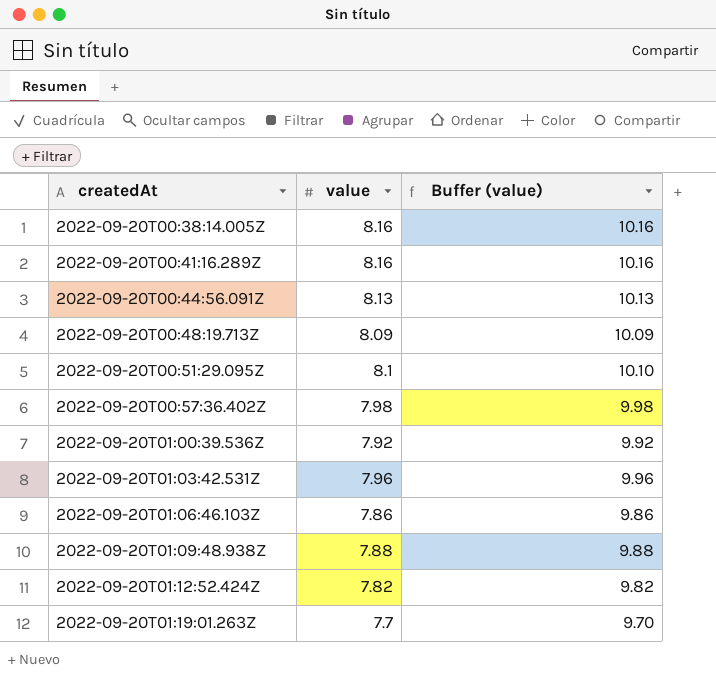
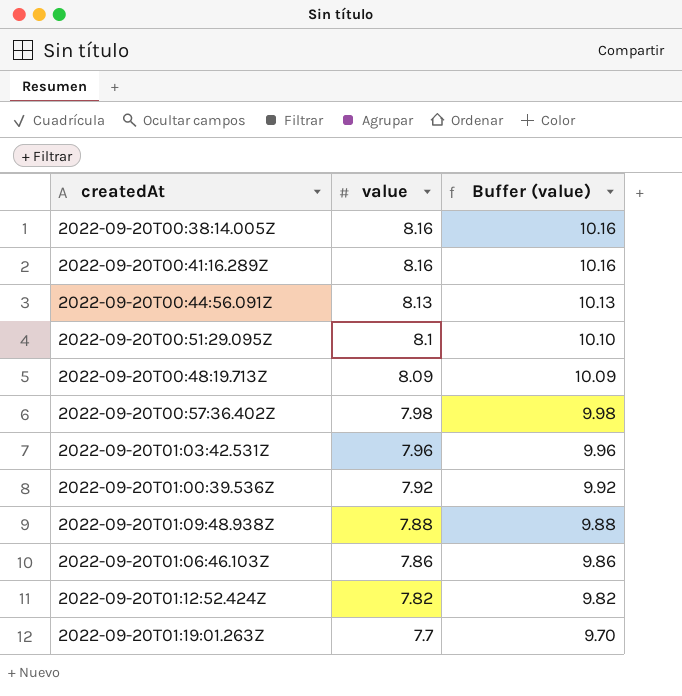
row order: createdAt ascending -> value descending

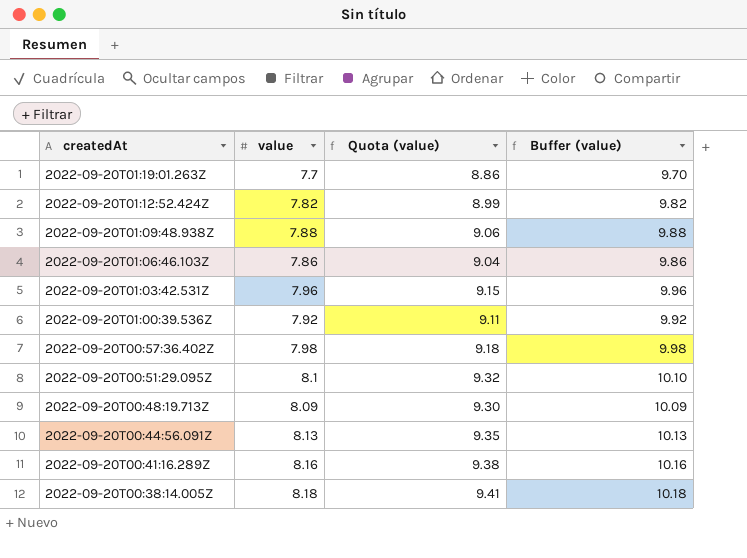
row order: value descending -> createdAt descending
column Quota (value) | formula: none -> [value] * 1.15
2022-09-20T00:38:14.005Z | value: 8.16 -> 8.18
2022-09-20T00:38:14.005Z | Buffer (value): 10.16 -> 10.18

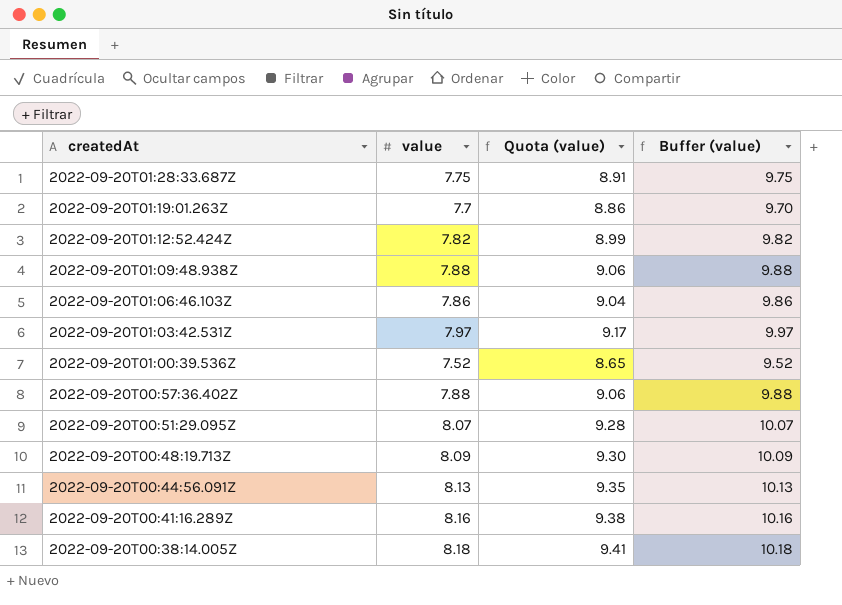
row 2022-09-20T01:28:33.687Z: none -> 7.75 | 8.91 | 9.75
2022-09-20T01:03:42.531Z | value: 7.96 -> 7.97
2022-09-20T01:03:42.531Z | Quota (value): 9.15 -> 9.17
2022-09-20T01:03:42.531Z | Buffer (value): 9.96 -> 9.97
2022-09-20T01:00:39.536Z | value: 7.92 -> 7.52
2022-09-20T01:00:39.536Z | Quota (value): 9.11 -> 8.65
2022-09-20T01:00:39.536Z | Buffer (value): 9.92 -> 9.52
2022-09-20T00:57:36.402Z | value: 7.98 -> 7.88
2022-09-20T00:57:36.402Z | Quota (value): 9.18 -> 9.06
2022-09-20T00:57:36.402Z | Buffer (value): 9.98 -> 9.88
2022-09-20T00:51:29.095Z | value: 8.1 -> 8.07
2022-09-20T00:51:29.095Z | Quota (value): 9.32 -> 9.28
2022-09-20T00:51:29.095Z | Buffer (value): 10.10 -> 10.07

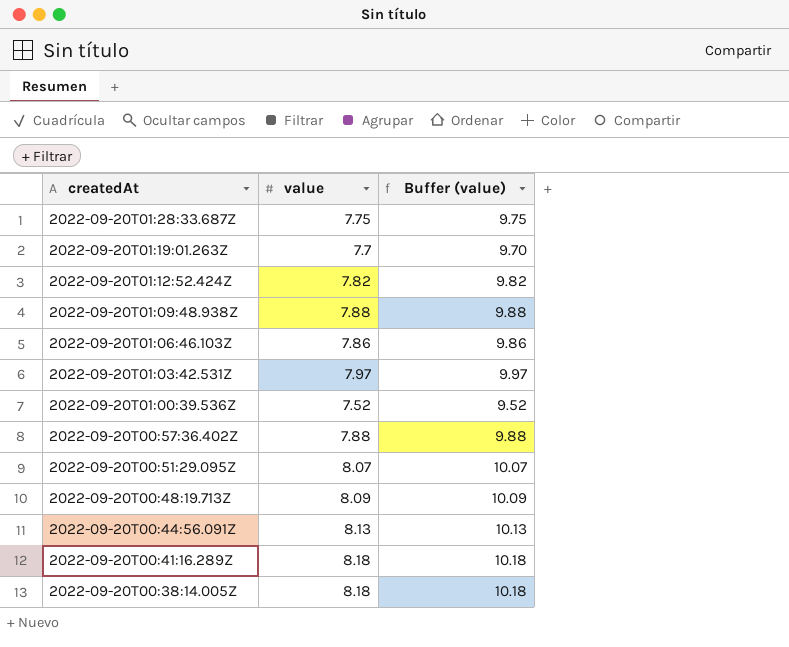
column Quota (value) | formula: [value] * 1.15 -> none
2022-09-20T00:41:16.289Z | value: 8.16 -> 8.18
2022-09-20T00:41:16.289Z | Buffer (value): 10.16 -> 10.18

